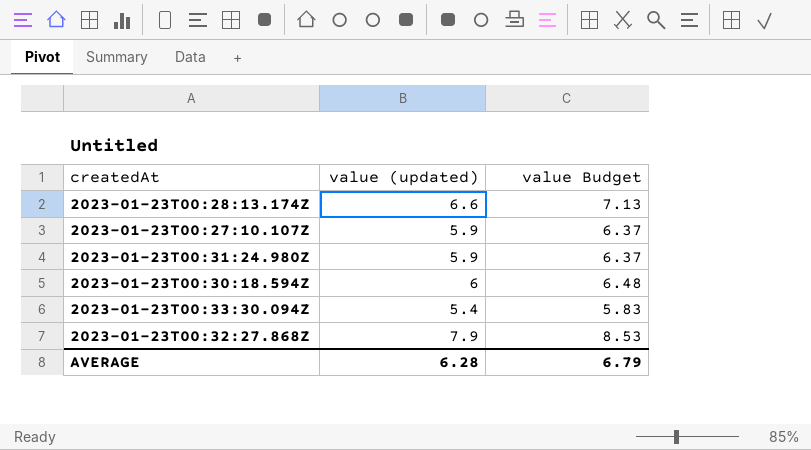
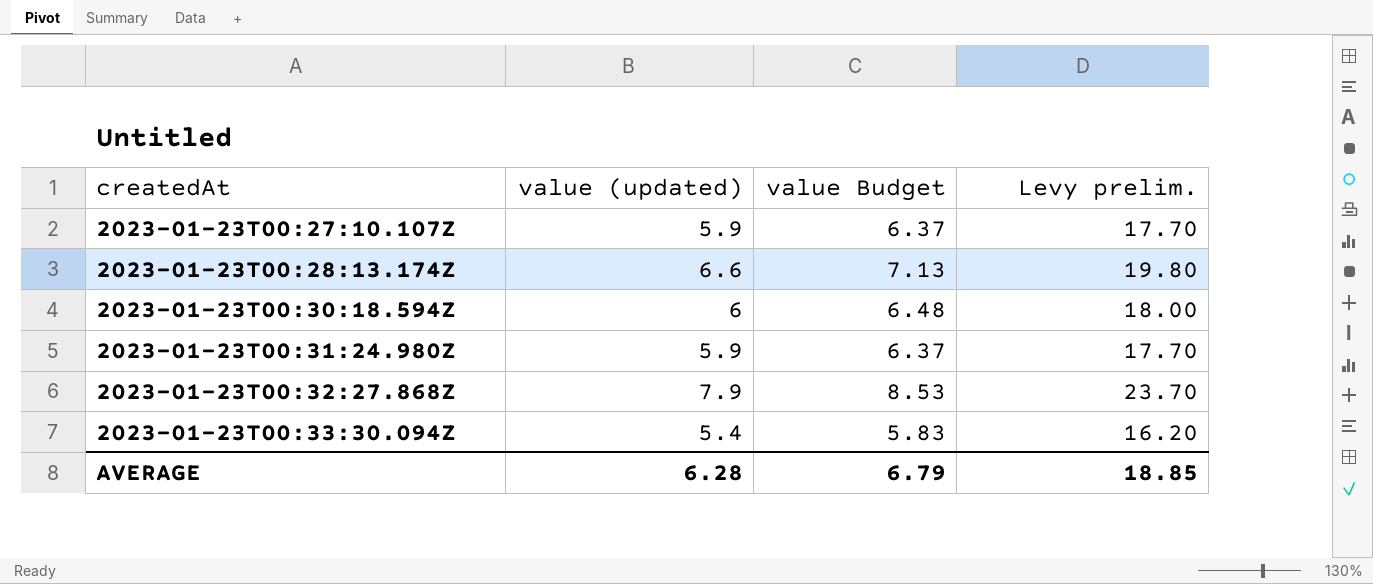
row order: none -> createdAt ascending
column Levy prelim. | formula: none -> [value (updated)] * 3

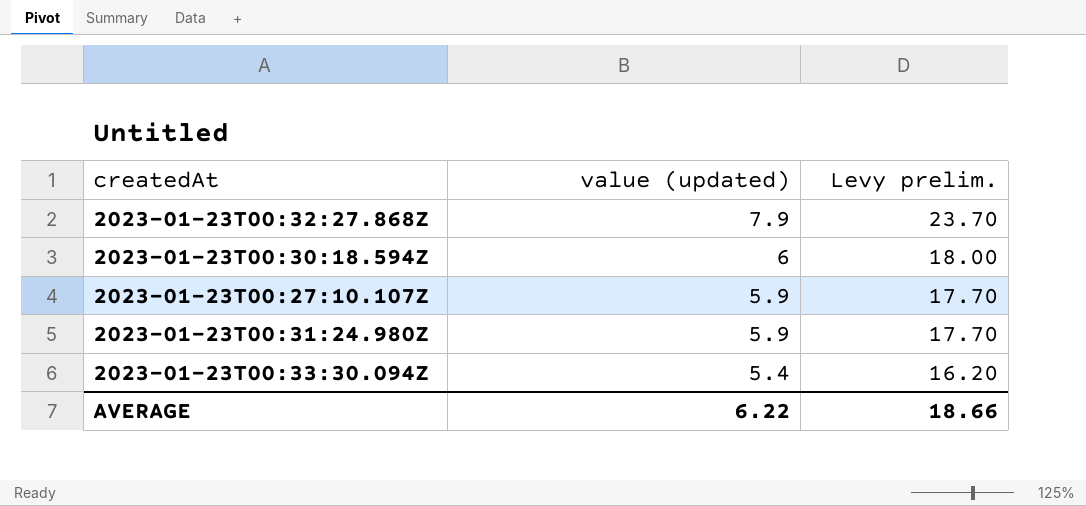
row order: createdAt ascending -> value (updated) descending
column value Budget | formula: [value (updated)] * 1.08 -> none
row 2023-01-23T00:28:13.174Z: 6.6 | 7.13 | 19.80 -> none
AVERAGE | value (updated): 6.28 -> 6.22
AVERAGE | Levy prelim.: 18.85 -> 18.66

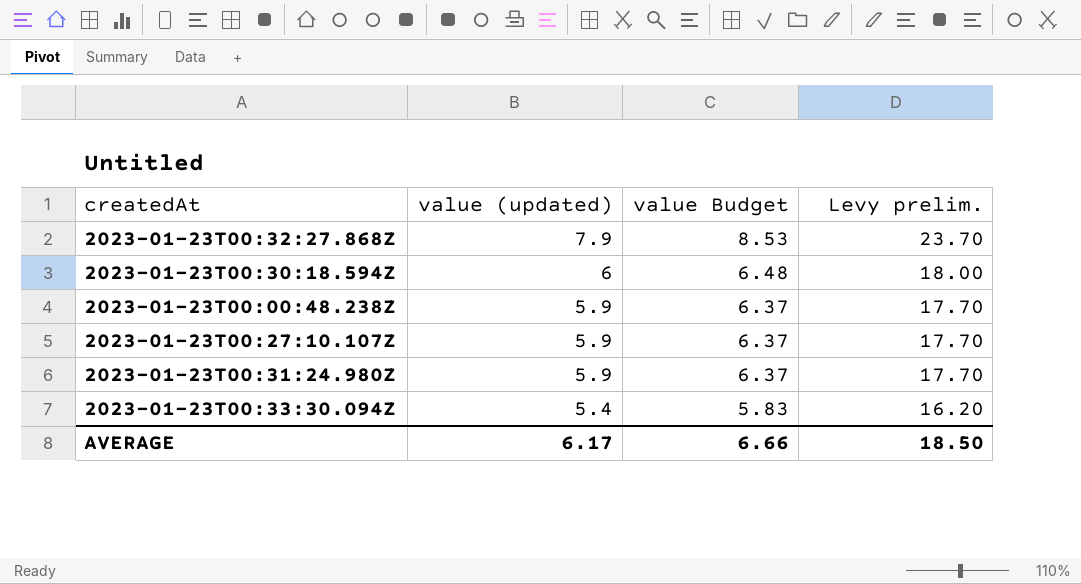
column value Budget | formula: none -> [value (updated)] * 1.08
row 2023-01-23T00:00:48.238Z: none -> 5.9 | 6.37 | 17.70
AVERAGE | value (updated): 6.22 -> 6.17
AVERAGE | Levy prelim.: 18.66 -> 18.50

